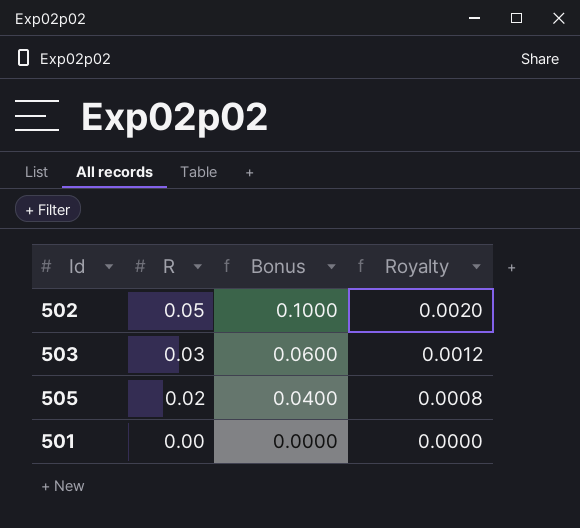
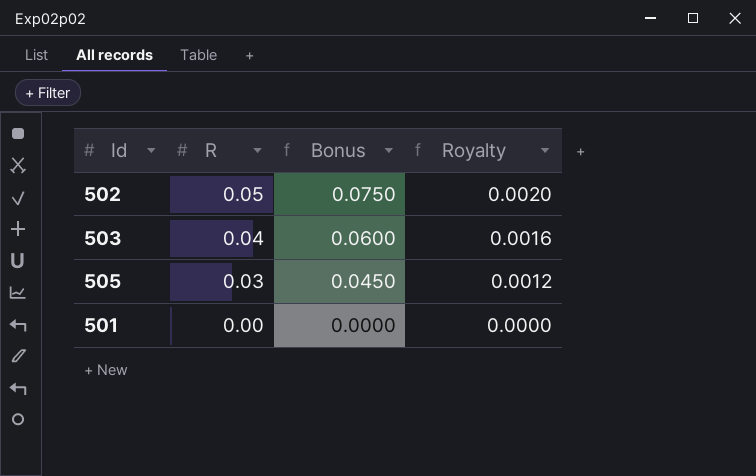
column Bonus | formula: [R] * 2 -> [R] * 1.5
503 | R: 0.03 -> 0.04
503 | Royalty: 0.0012 -> 0.0016
505 | R: 0.02 -> 0.03
505 | Royalty: 0.0008 -> 0.0012

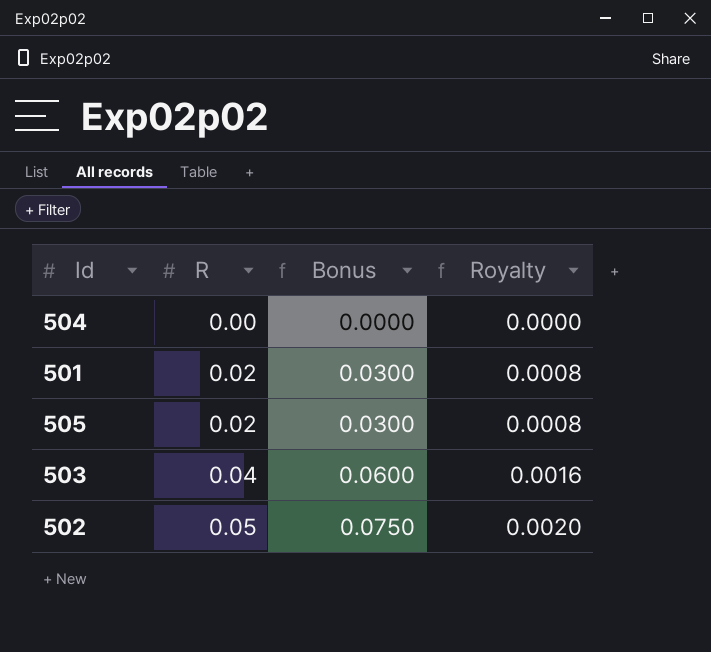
row order: R descending -> R ascending
row 504: none -> 0.00 | 0.0000 | 0.0000
501 | R: 0.00 -> 0.02
501 | Bonus: 0.0000 -> 0.0300
501 | Royalty: 0.0000 -> 0.0008
505 | R: 0.03 -> 0.02
505 | Bonus: 0.0450 -> 0.0300
505 | Royalty: 0.0012 -> 0.0008

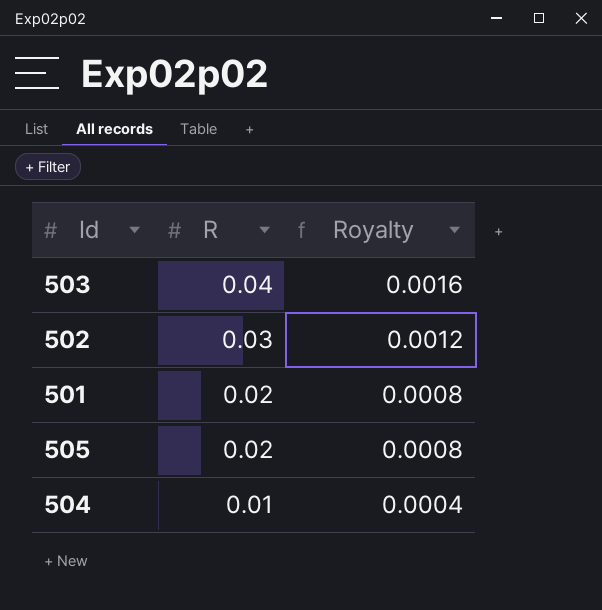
row order: R ascending -> R descending
column Bonus | formula: [R] * 1.5 -> none
502 | R: 0.05 -> 0.03
502 | Royalty: 0.0020 -> 0.0012
504 | R: 0.00 -> 0.01
504 | Royalty: 0.0000 -> 0.0004

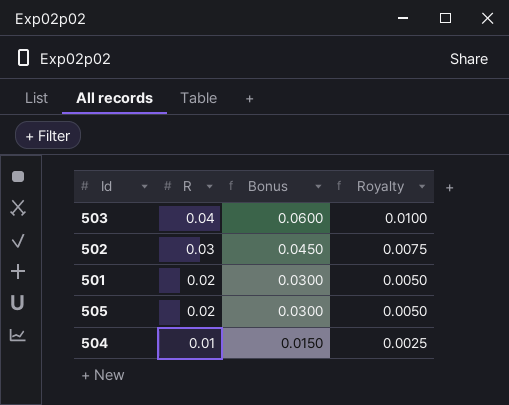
column Bonus | formula: none -> [R] * 1.5
column Royalty | formula: [R] * 0.04 -> [R] * 0.25

